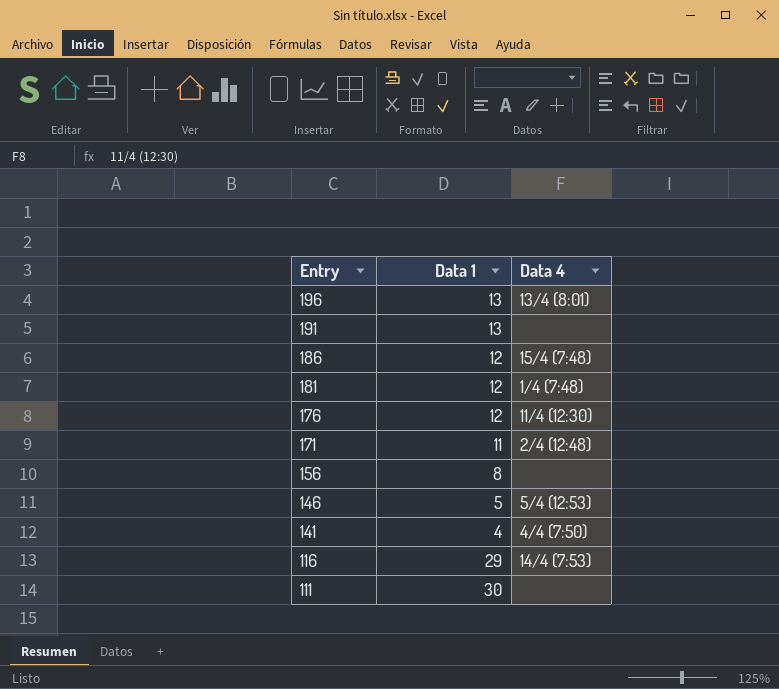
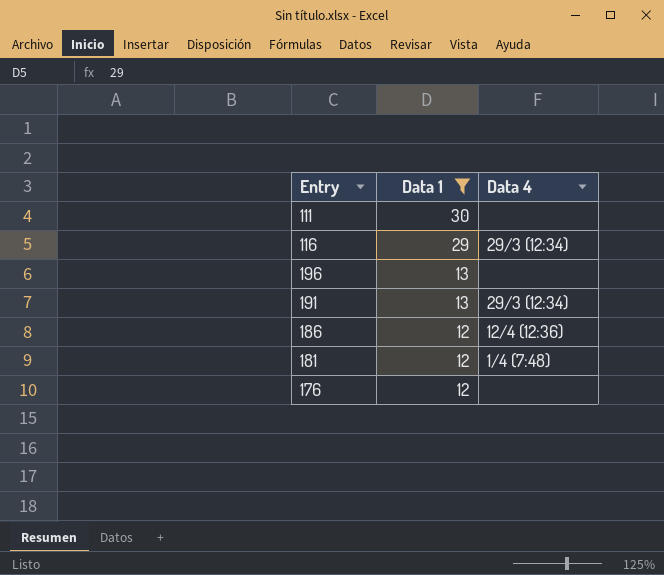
filter: none -> Data 1 >= 12
row order: Entry descending -> Data 1 descending
116 | Data 4: 14/4 (7:53) -> 29/3 (12:34)
196 | Data 4: 13/4 (8:01) -> none
191 | Data 4: none -> 29/3 (12:34)
186 | Data 4: 15/4 (7:48) -> 12/4 (12:36)
176 | Data 4: 11/4 (12:30) -> none

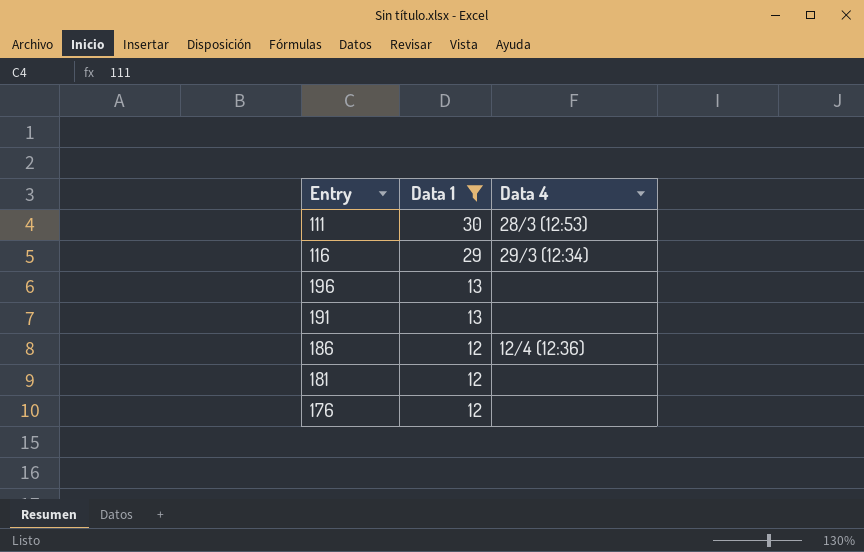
111 | Data 4: none -> 28/3 (12:53)
191 | Data 4: 29/3 (12:34) -> none
181 | Data 4: 1/4 (7:48) -> none

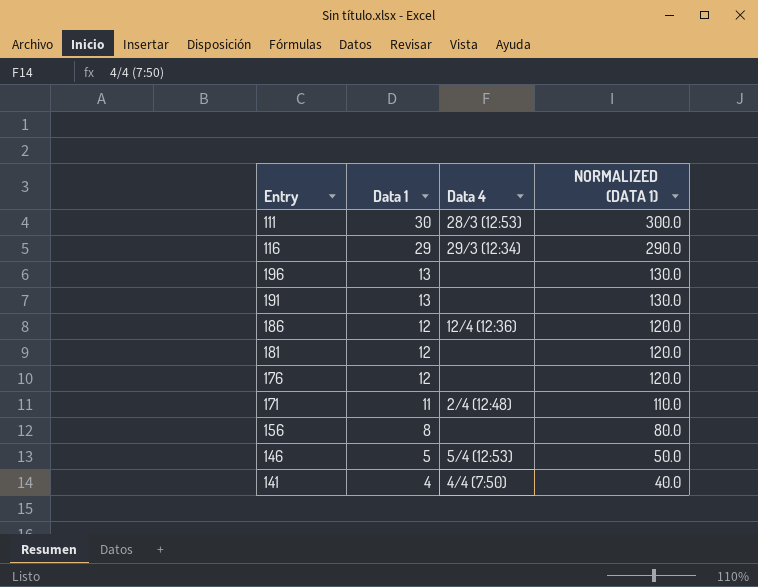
filter: Data 1 >= 12 -> none
column NORMALIZED (DATA 1) | formula: none -> [Data 1] * 10

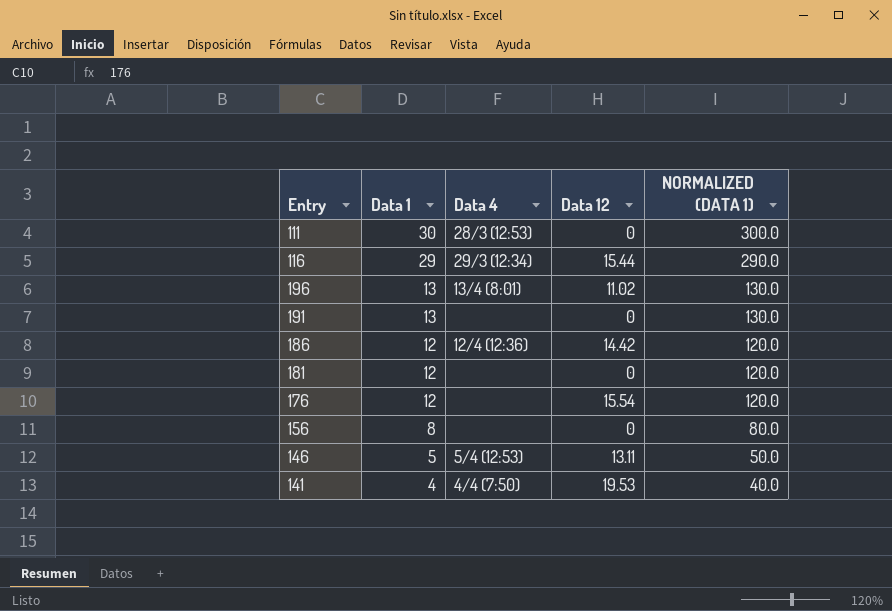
column Data 12 | position: none -> 4
row 171: 11 | 2/4 (12:48) | 110.0 -> none
196 | Data 4: none -> 13/4 (8:01)

